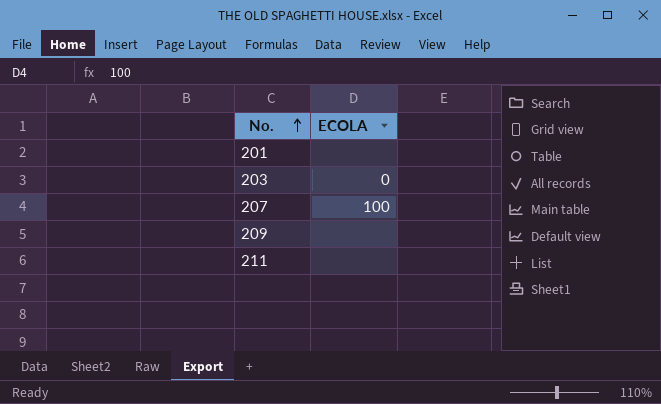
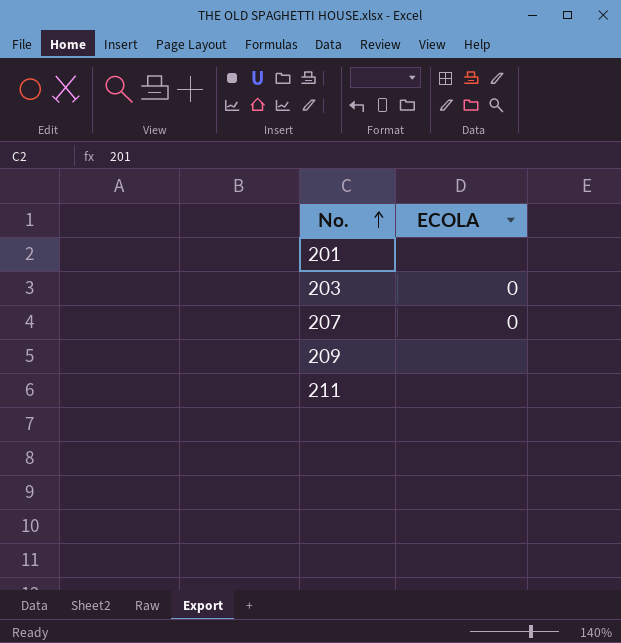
207 | ECOLA: 100 -> 0

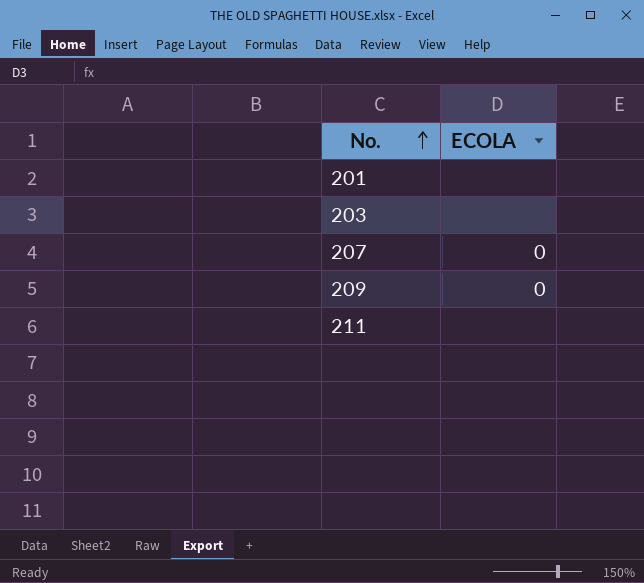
203 | ECOLA: 0 -> none
209 | ECOLA: none -> 0

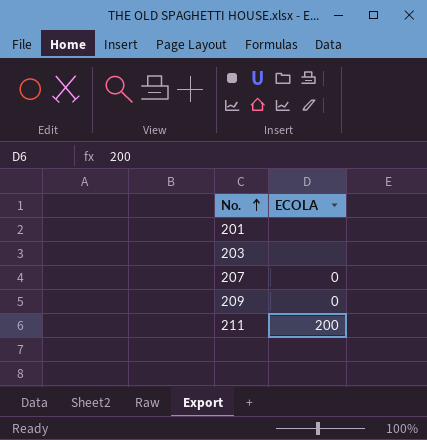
211 | ECOLA: none -> 200

